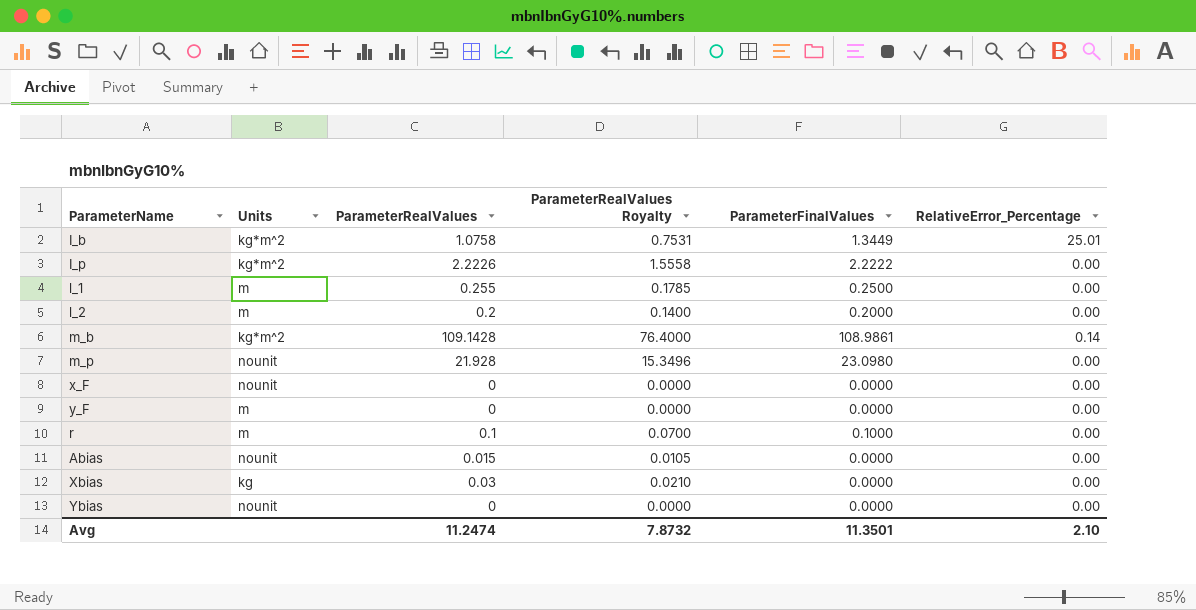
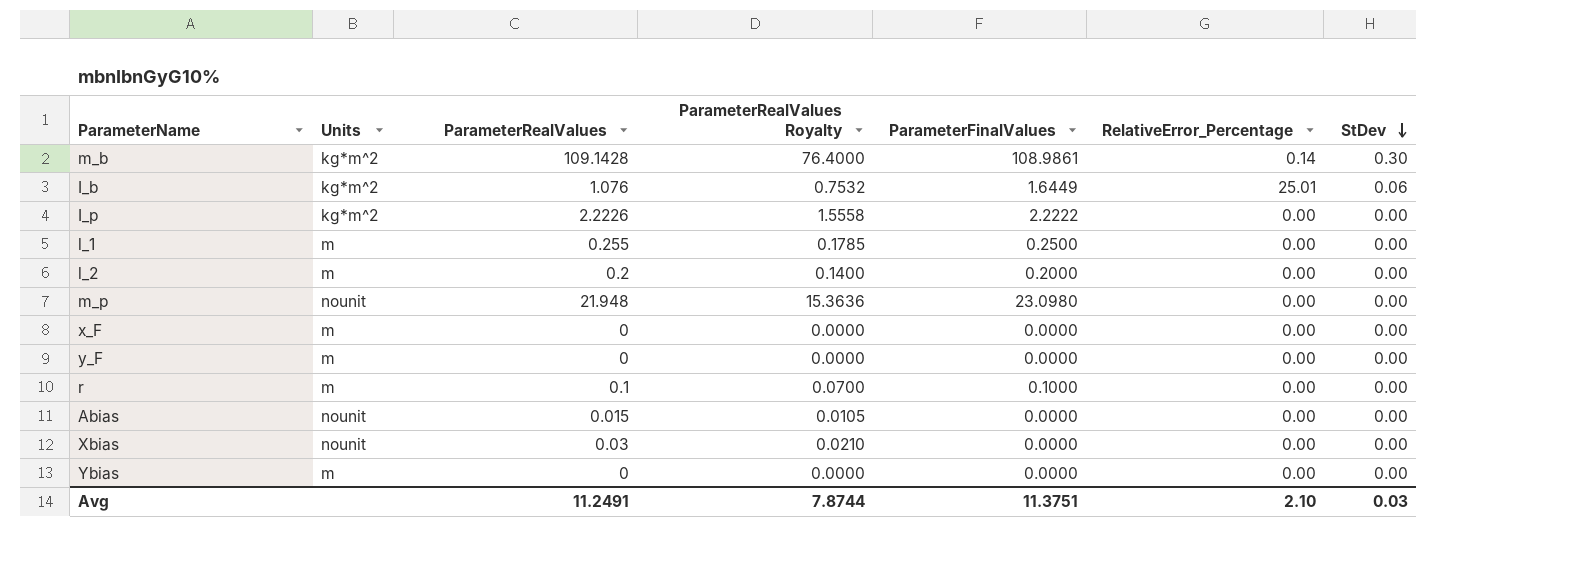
row order: none -> StDev descending
column StDev | position: none -> 7
I_b | ParameterRealValues: 1.0758 -> 1.076
I_b | ParameterRealValues Royalty: 0.7531 -> 0.7532
I_b | ParameterFinalValues: 1.3449 -> 1.6449
m_p | ParameterRealValues: 21.928 -> 21.948
m_p | ParameterRealValues Royalty: 15.3496 -> 15.3636
x_F | Units: nounit -> m
Xbias | Units: kg -> nounit
Ybias | Units: nounit -> m
Avg | ParameterRealValues: 11.2474 -> 11.2491
Avg | ParameterRealValues Royalty: 7.8732 -> 7.8744
Avg | ParameterFinalValues: 11.3501 -> 11.3751

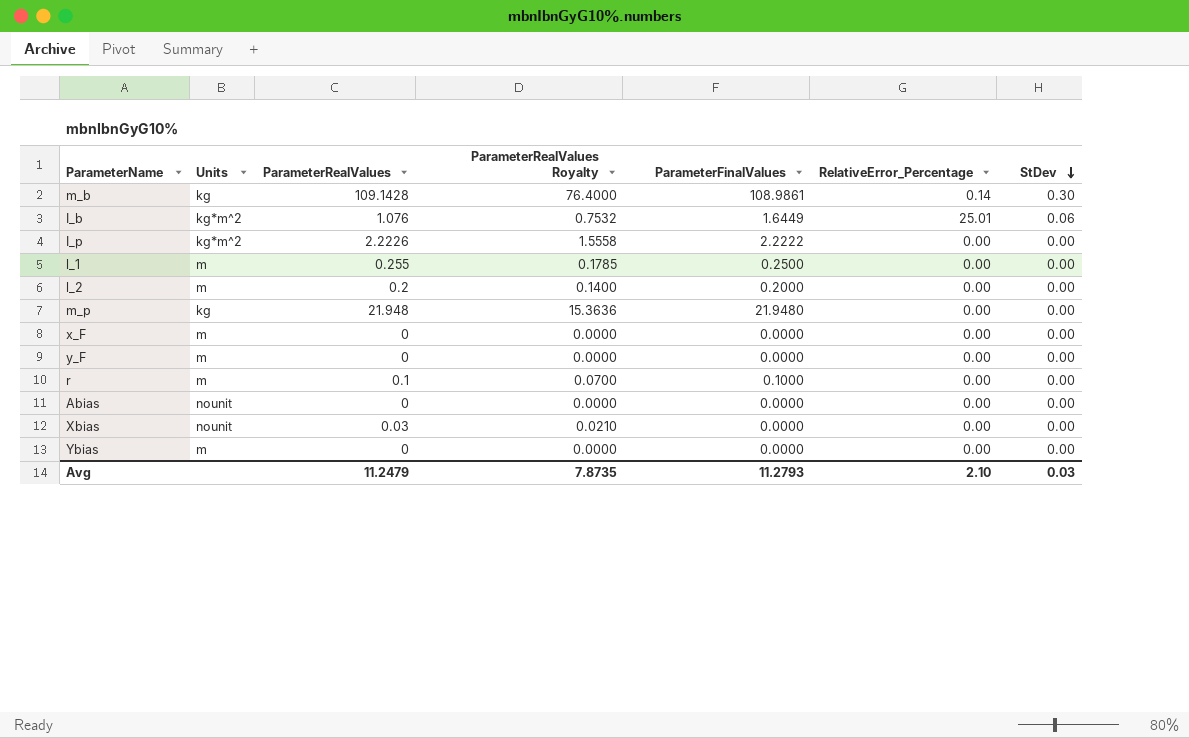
m_b | Units: kg*m^2 -> kg
m_p | Units: nounit -> kg
m_p | ParameterFinalValues: 23.0980 -> 21.9480
Abias | ParameterRealValues: 0.015 -> 0
Abias | ParameterRealValues Royalty: 0.0105 -> 0.0000
Avg | ParameterRealValues: 11.2491 -> 11.2479
Avg | ParameterRealValues Royalty: 7.8744 -> 7.8735
Avg | ParameterFinalValues: 11.3751 -> 11.2793

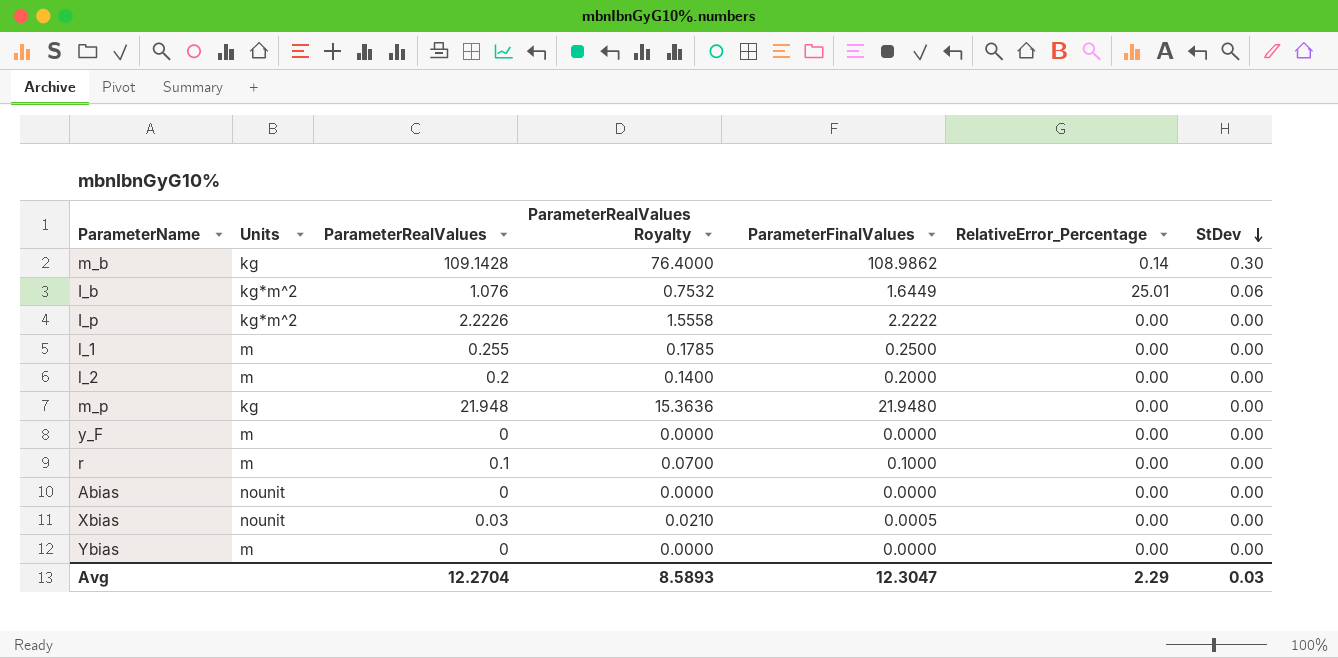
row x_F: m | 0 | 0.0000 | 0.0000 | 0.00 | 0.00 -> none
m_b | ParameterFinalValues: 108.9861 -> 108.9862
Xbias | ParameterFinalValues: 0.0000 -> 0.0005
Avg | ParameterRealValues: 11.2479 -> 12.2704
Avg | ParameterRealValues Royalty: 7.8735 -> 8.5893
Avg | ParameterFinalValues: 11.2793 -> 12.3047
Avg | RelativeError_Percentage: 2.10 -> 2.29

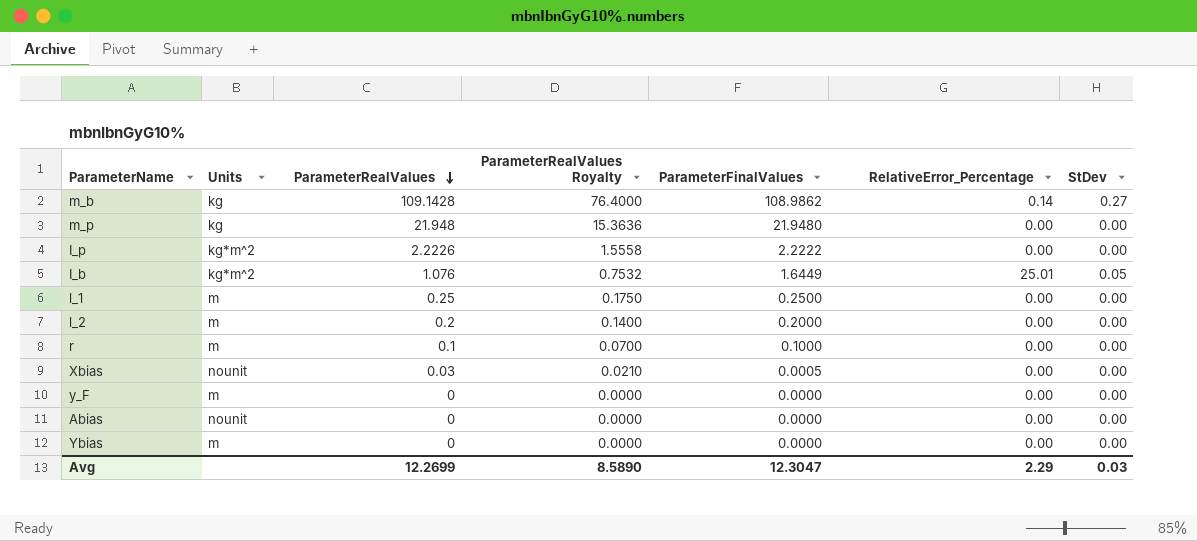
row order: StDev descending -> ParameterRealValues descending
m_b | StDev: 0.30 -> 0.27
I_b | StDev: 0.06 -> 0.05
l_1 | ParameterRealValues: 0.255 -> 0.25
l_1 | ParameterRealValues Royalty: 0.1785 -> 0.1750
Avg | ParameterRealValues: 12.2704 -> 12.2699
Avg | ParameterRealValues Royalty: 8.5893 -> 8.5890

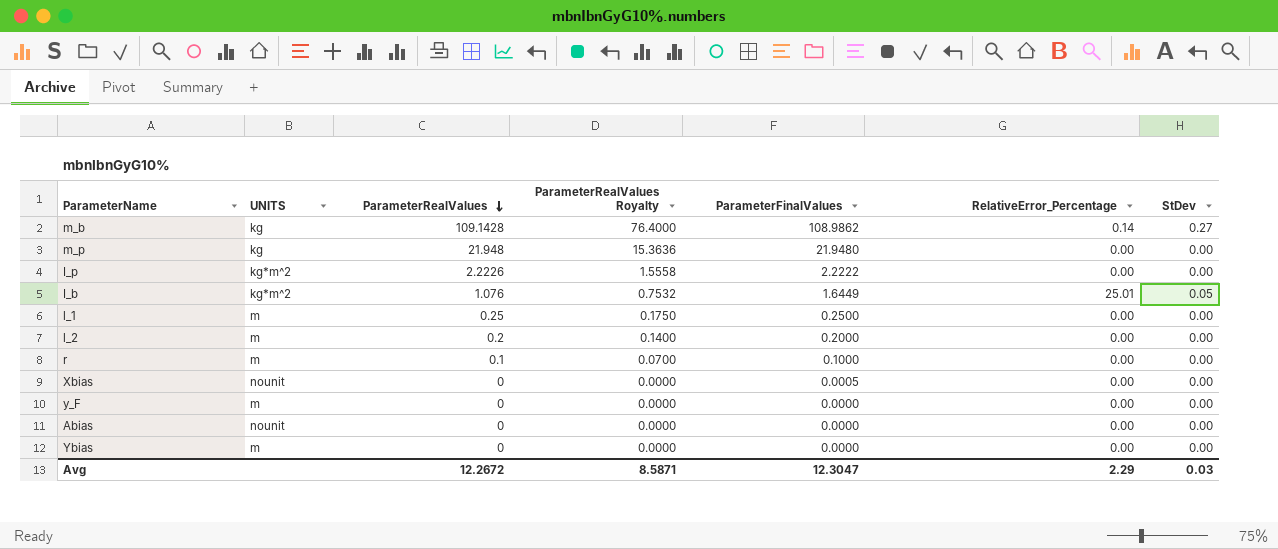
column name: Units -> UNITS
Xbias | ParameterRealValues: 0.03 -> 0
Xbias | ParameterRealValues Royalty: 0.0210 -> 0.0000
Avg | ParameterRealValues: 12.2699 -> 12.2672
Avg | ParameterRealValues Royalty: 8.5890 -> 8.5871

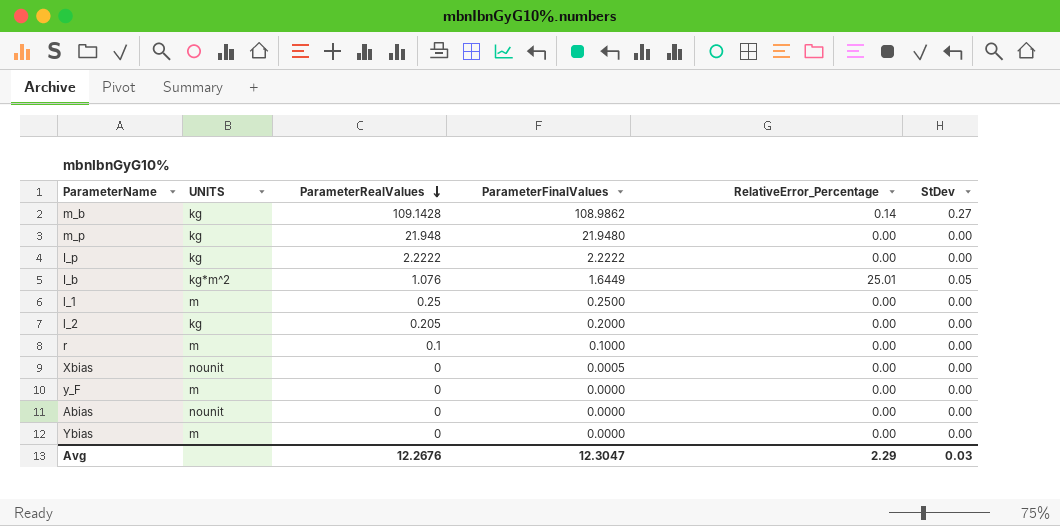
column ParameterRealValues Royalty | formula: [ParameterRealValues] * 0.7 -> none
I_p | UNITS: kg*m^2 -> kg
I_p | ParameterRealValues: 2.2226 -> 2.2222
l_2 | UNITS: m -> kg
l_2 | ParameterRealValues: 0.2 -> 0.205
Avg | ParameterRealValues: 12.2672 -> 12.2676

